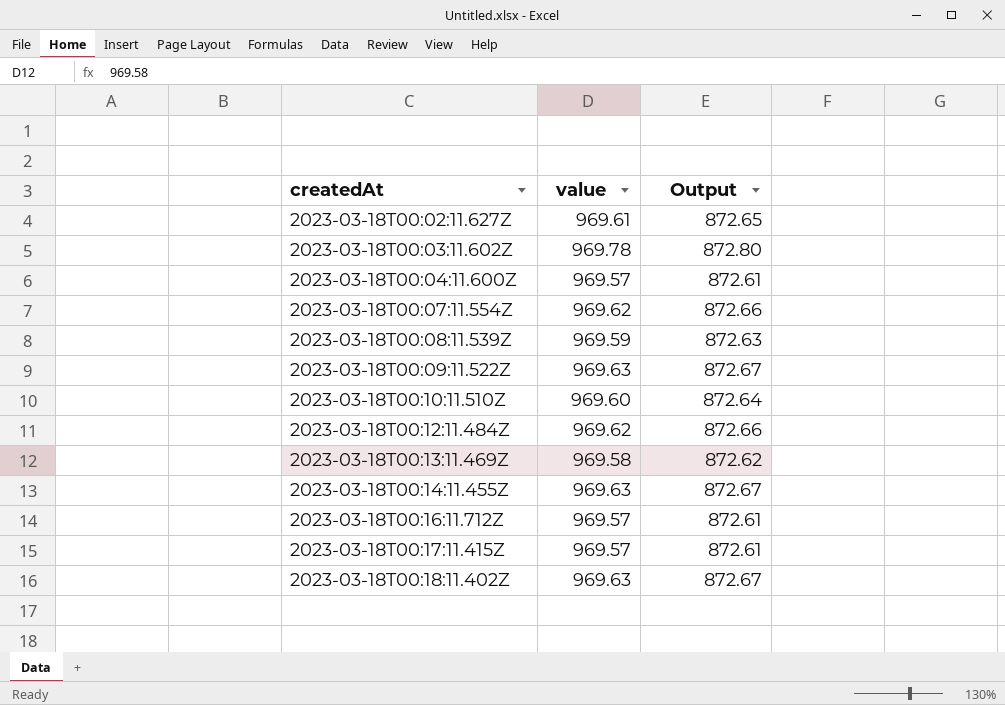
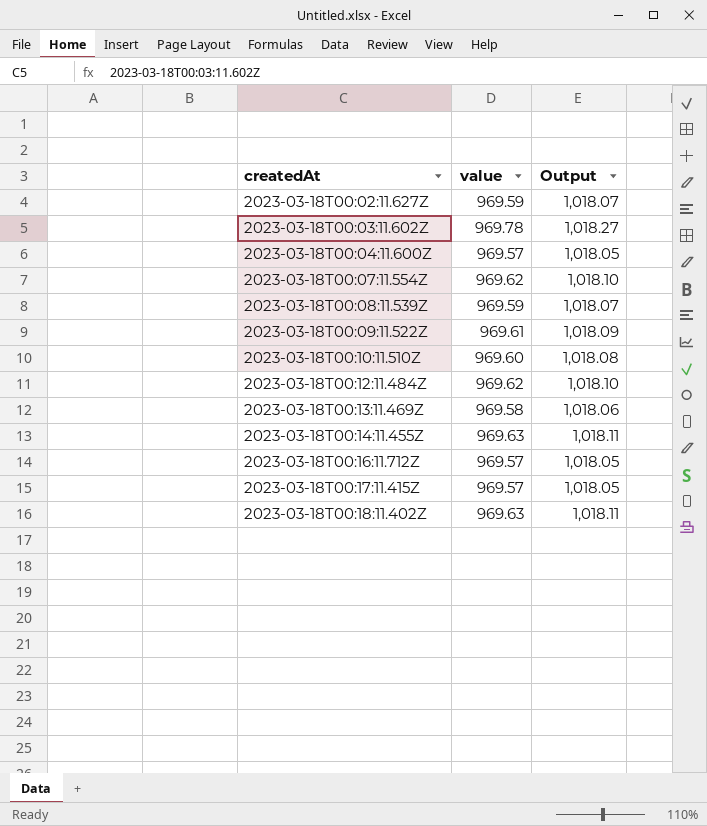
column Output | formula: [value] * 0.9 -> [value] * 1.05
2023-03-18T00:02:11.627Z | value: 969.61 -> 969.59
2023-03-18T00:09:11.522Z | value: 969.63 -> 969.61

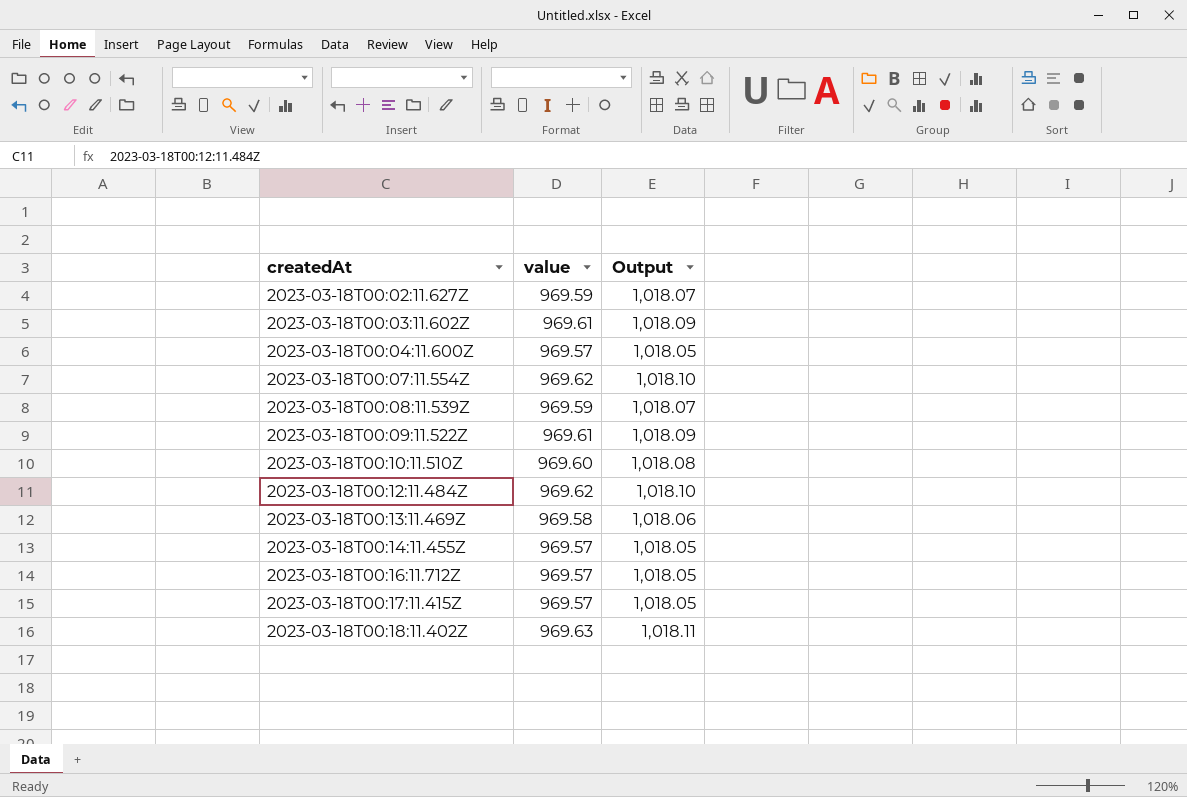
2023-03-18T00:03:11.602Z | value: 969.78 -> 969.61
2023-03-18T00:03:11.602Z | Output: 1,018.27 -> 1,018.09
2023-03-18T00:14:11.455Z | value: 969.63 -> 969.57
2023-03-18T00:14:11.455Z | Output: 1,018.11 -> 1,018.05

